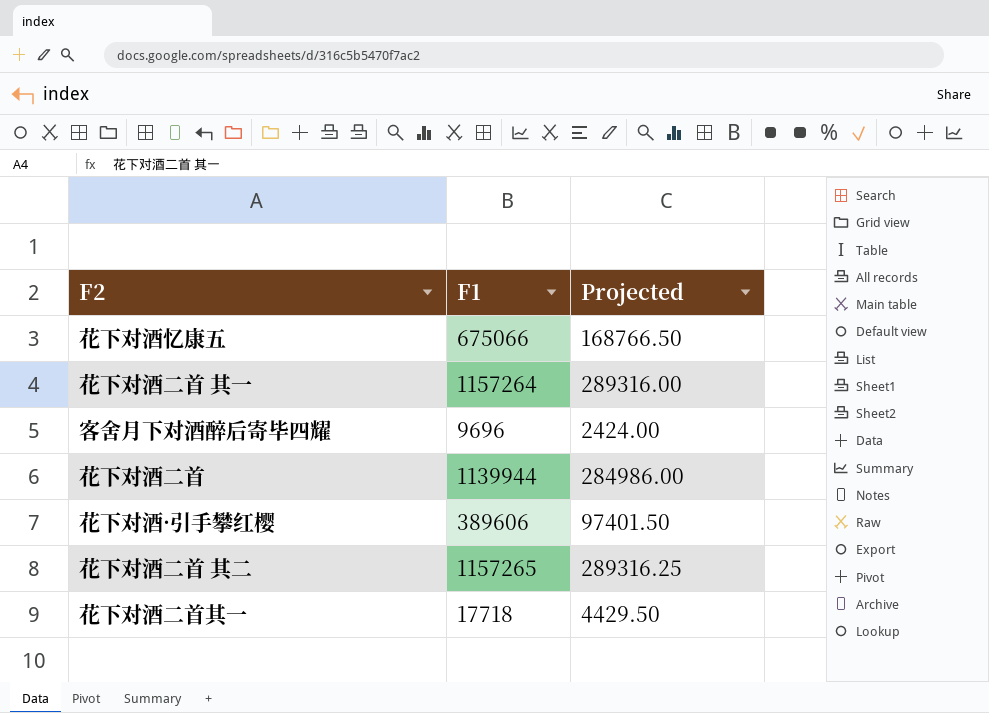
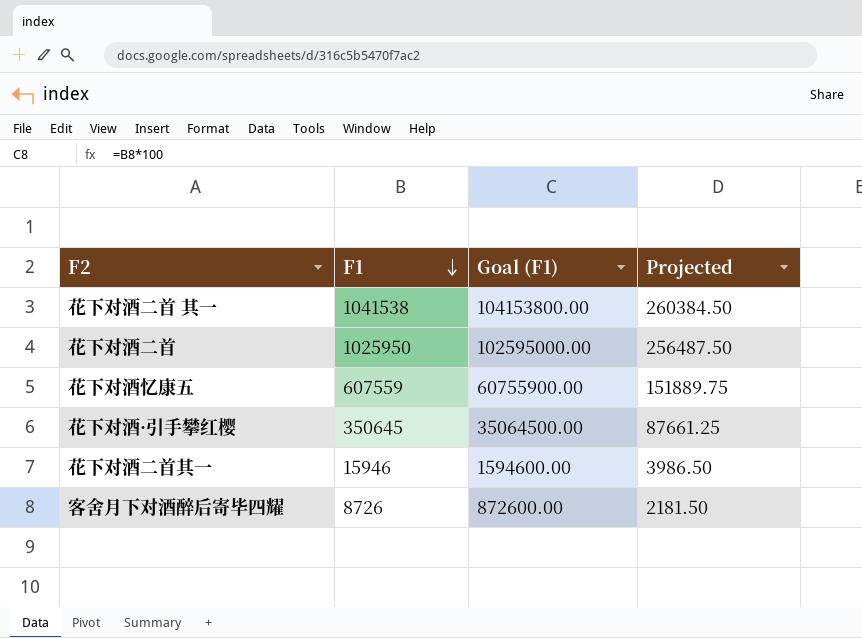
row order: none -> F1 descending
column Goal (F1) | formula: none -> [F1] * 100
row 花下对酒二首 其二: 1157265 | 289316.25 -> none
花下对酒二首 其一 | F1: 1157264 -> 1041538
花下对酒二首 其一 | Projected: 289316.00 -> 260384.50
花下对酒二首 | F1: 1139944 -> 1025950
花下对酒二首 | Projected: 284986.00 -> 256487.50
花下对酒忆康五 | F1: 675066 -> 607559
花下对酒忆康五 | Projected: 168766.50 -> 151889.75
花下对酒·引手攀红樱 | F1: 389606 -> 350645
花下对酒·引手攀红樱 | Projected: 97401.50 -> 87661.25
花下对酒二首其一 | F1: 17718 -> 15946
花下对酒二首其一 | Projected: 4429.50 -> 3986.50
客舍月下对酒醉后寄毕四耀 | F1: 9696 -> 8726
客舍月下对酒醉后寄毕四耀 | Projected: 2424.00 -> 2181.50

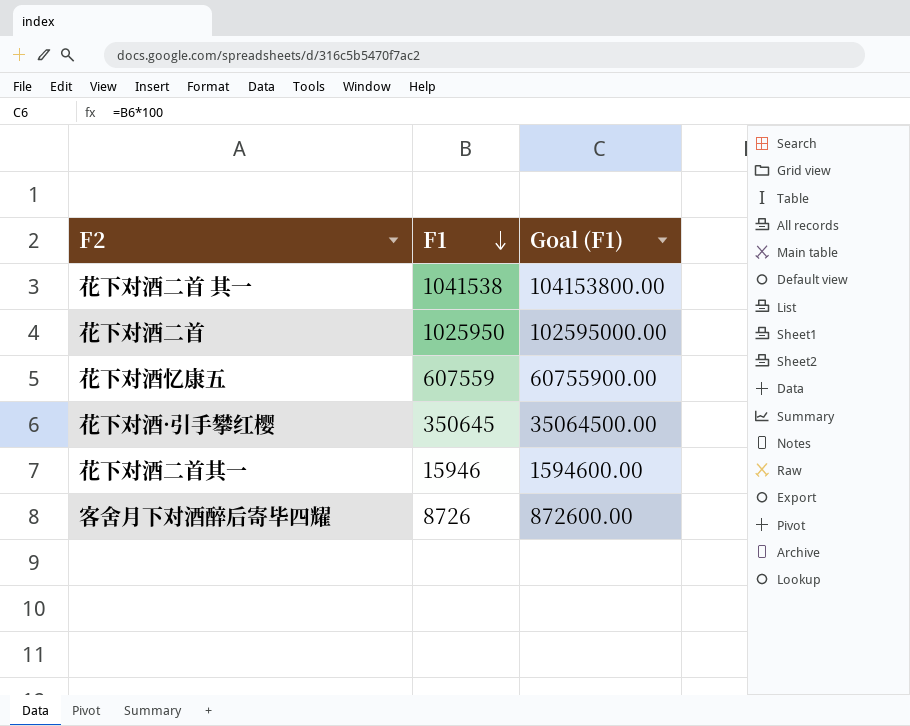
column Projected | formula: [F1] * 0.25 -> none

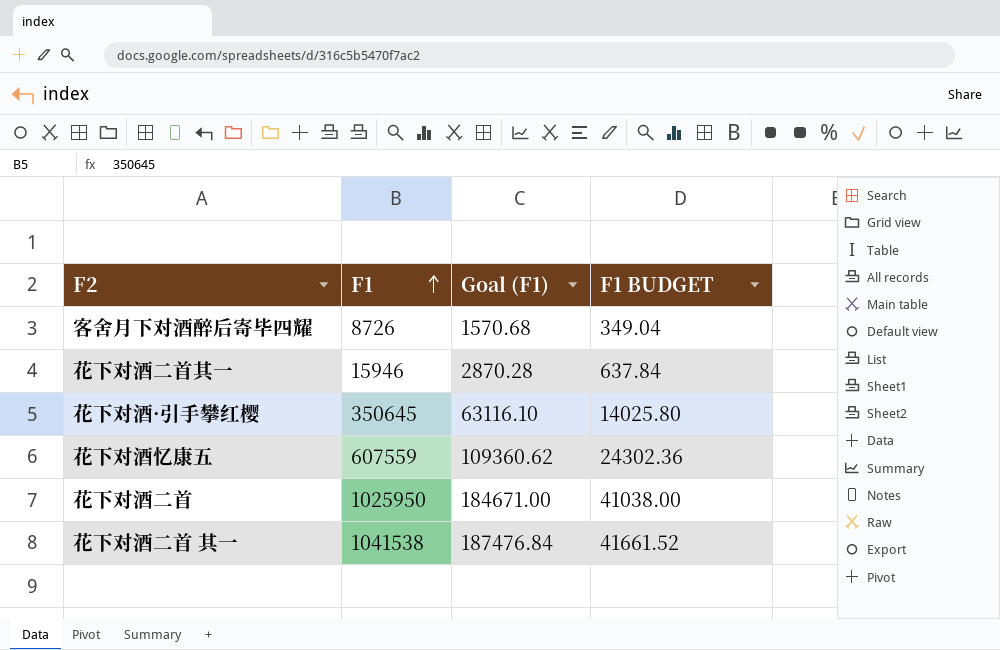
row order: F1 descending -> F1 ascending
column Goal (F1) | formula: [F1] * 100 -> [F1] * 0.18
column F1 BUDGET | formula: none -> [F1] * 0.04

